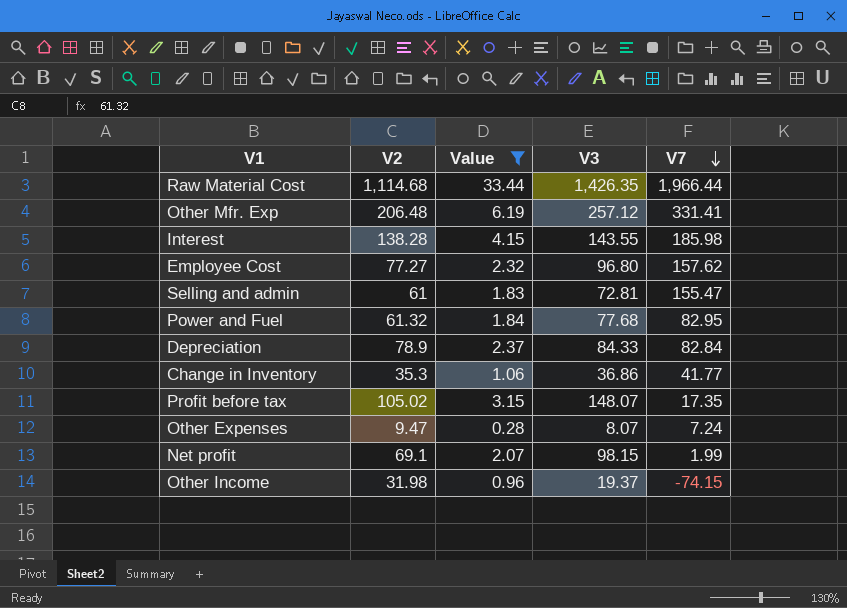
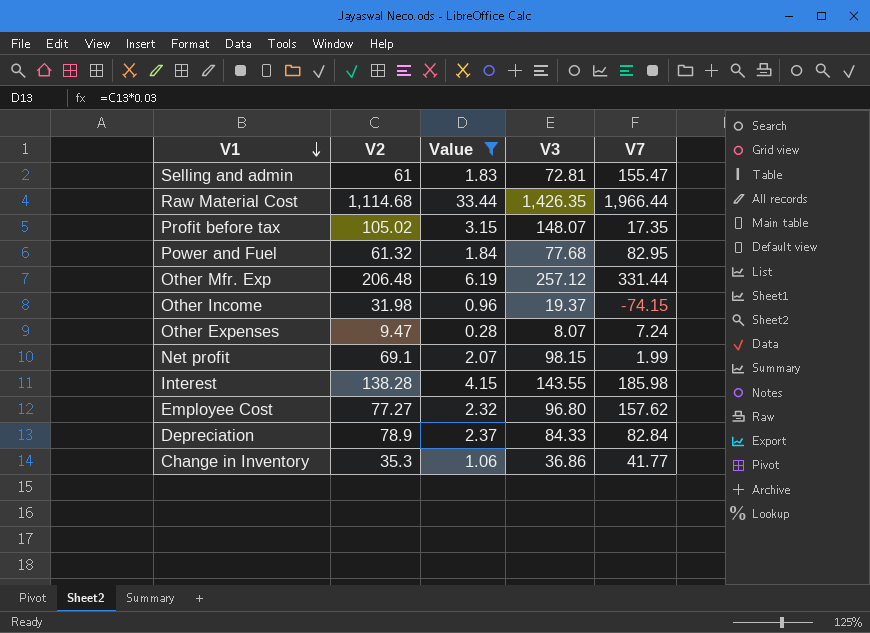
row order: V7 descending -> V1 descending
Other Mfr. Exp | V7: 331.41 -> 331.44

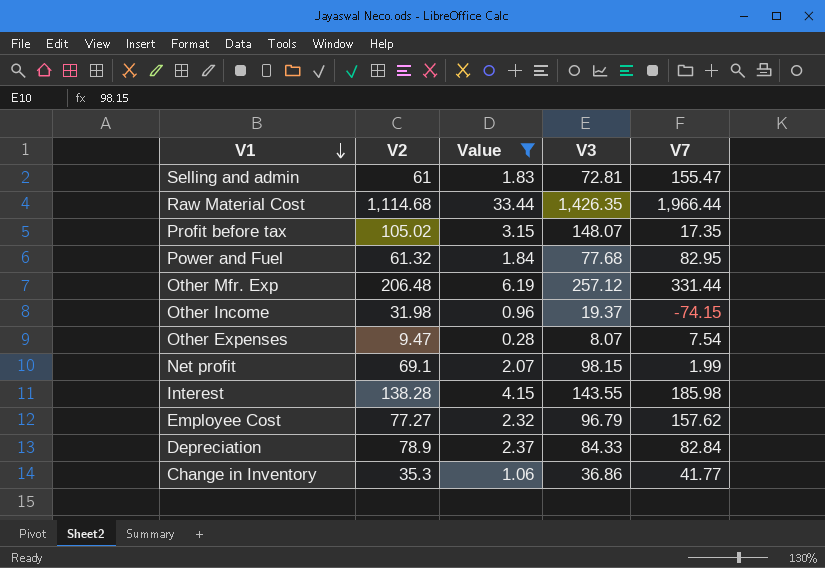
Other Expenses | V7: 7.24 -> 7.54
Employee Cost | V3: 96.80 -> 96.79

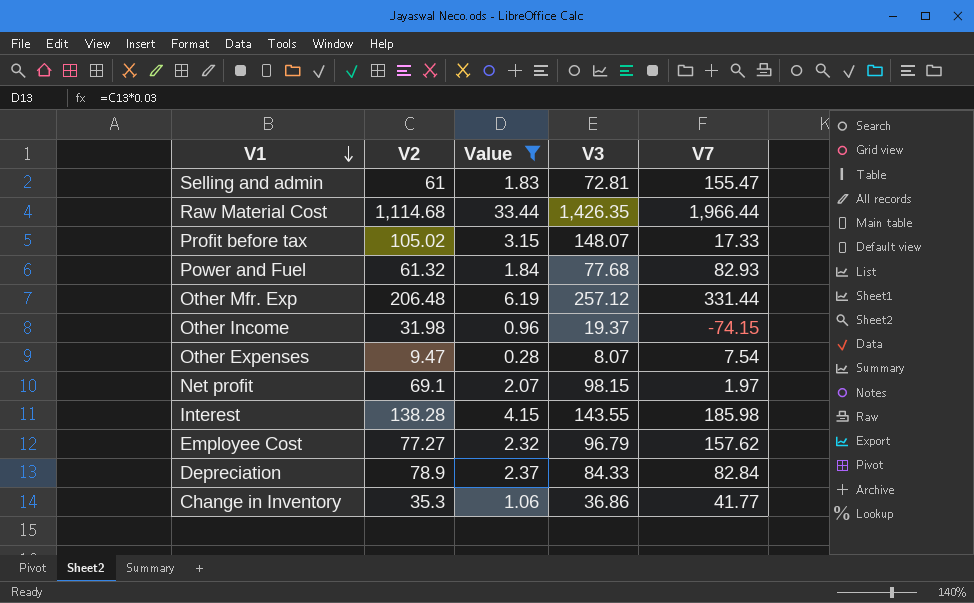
Profit before tax | V7: 17.35 -> 17.33
Power and Fuel | V7: 82.95 -> 82.93
Net profit | V7: 1.99 -> 1.97

